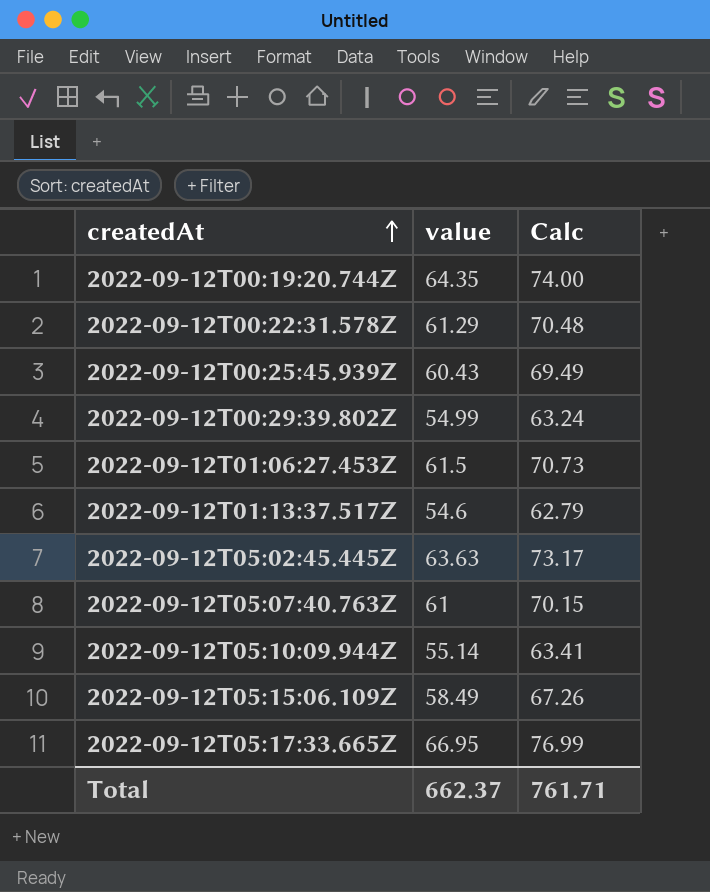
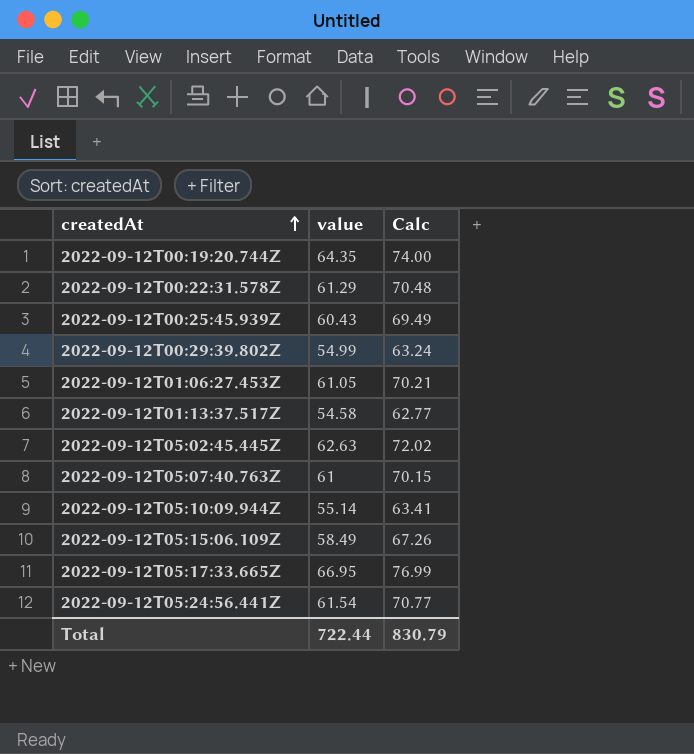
2022-09-12T01:06:27.453Z | value: 61.5 -> 61.05
2022-09-12T01:06:27.453Z | Calc: 70.73 -> 70.21
2022-09-12T01:13:37.517Z | value: 54.6 -> 54.58
2022-09-12T01:13:37.517Z | Calc: 62.79 -> 62.77
2022-09-12T05:02:45.445Z | value: 63.63 -> 62.63
2022-09-12T05:02:45.445Z | Calc: 73.17 -> 72.02
row 2022-09-12T05:24:56.441Z: none -> 61.54 | 70.77
Total | value: 662.37 -> 722.44
Total | Calc: 761.71 -> 830.79

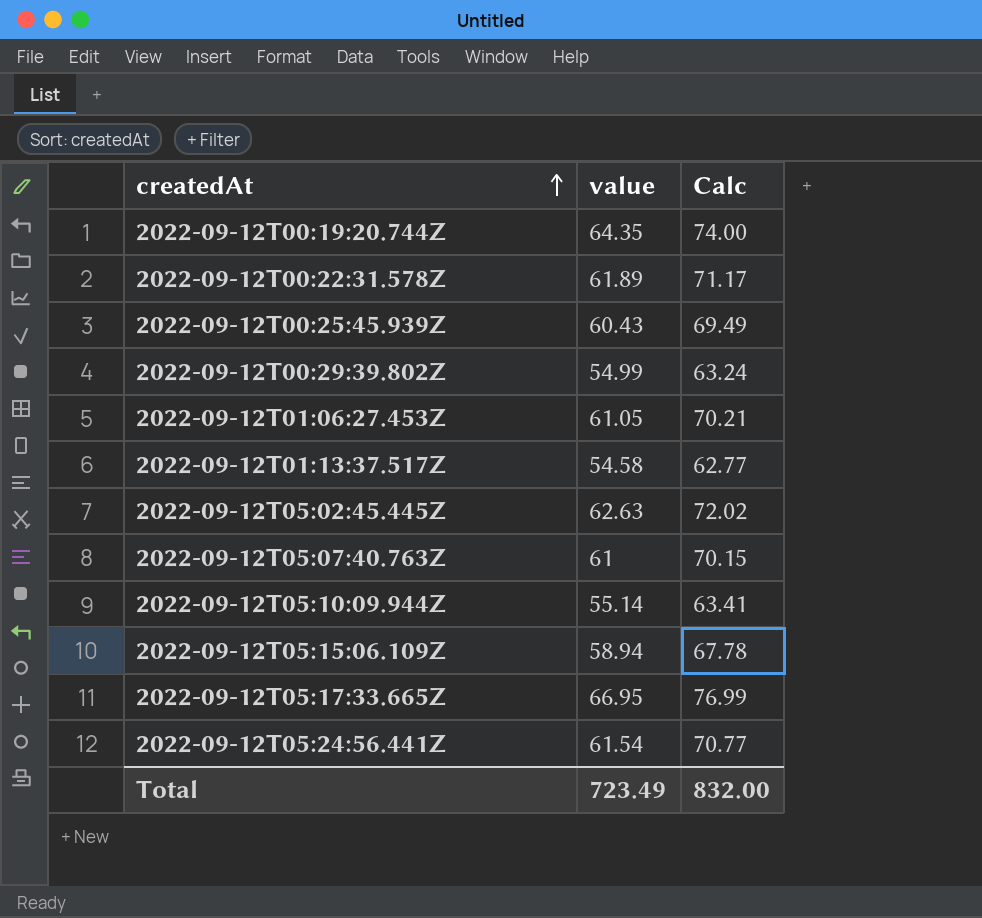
2022-09-12T00:22:31.578Z | value: 61.29 -> 61.89
2022-09-12T00:22:31.578Z | Calc: 70.48 -> 71.17
2022-09-12T05:15:06.109Z | value: 58.49 -> 58.94
2022-09-12T05:15:06.109Z | Calc: 67.26 -> 67.78
Total | value: 722.44 -> 723.49
Total | Calc: 830.79 -> 832.00

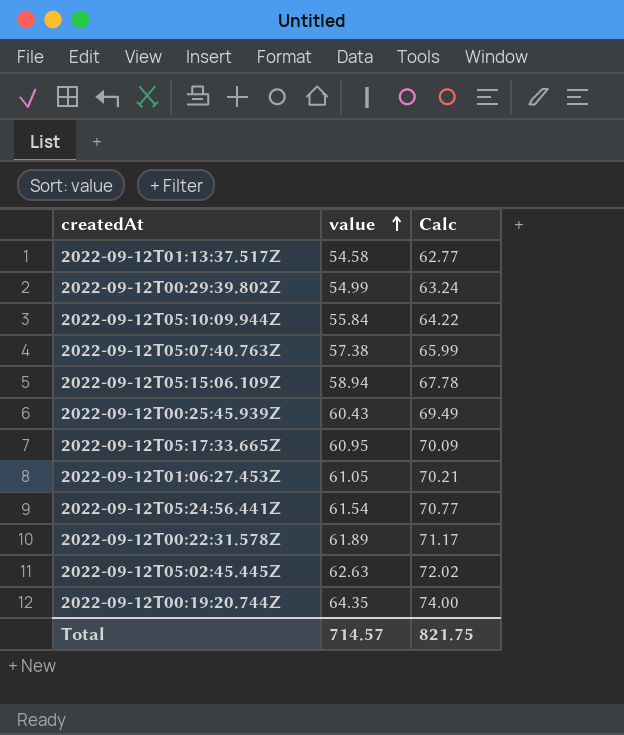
row order: createdAt ascending -> value ascending
2022-09-12T05:10:09.944Z | value: 55.14 -> 55.84
2022-09-12T05:10:09.944Z | Calc: 63.41 -> 64.22
2022-09-12T05:07:40.763Z | value: 61 -> 57.38
2022-09-12T05:07:40.763Z | Calc: 70.15 -> 65.99
2022-09-12T05:17:33.665Z | value: 66.95 -> 60.95
2022-09-12T05:17:33.665Z | Calc: 76.99 -> 70.09
Total | value: 723.49 -> 714.57
Total | Calc: 832.00 -> 821.75

